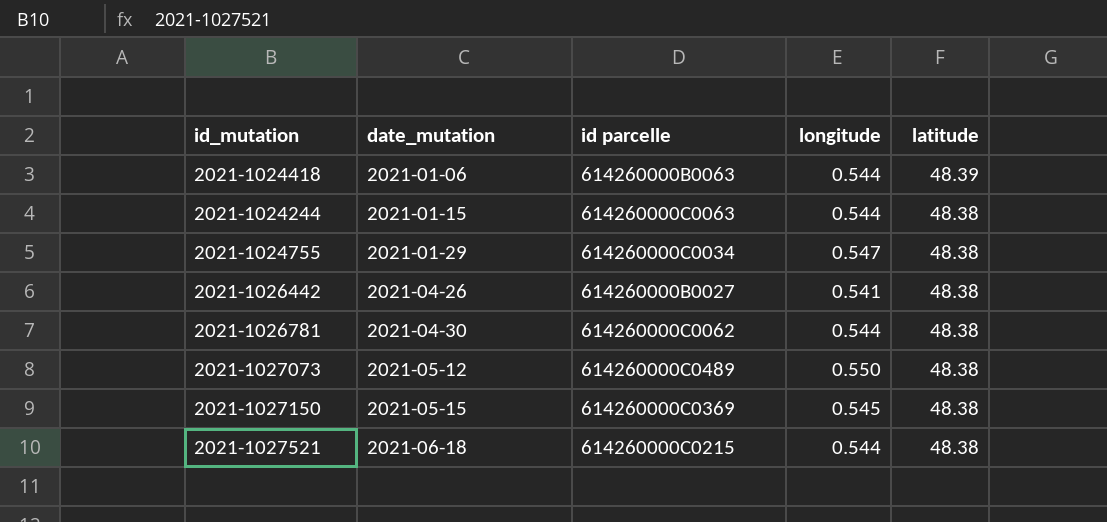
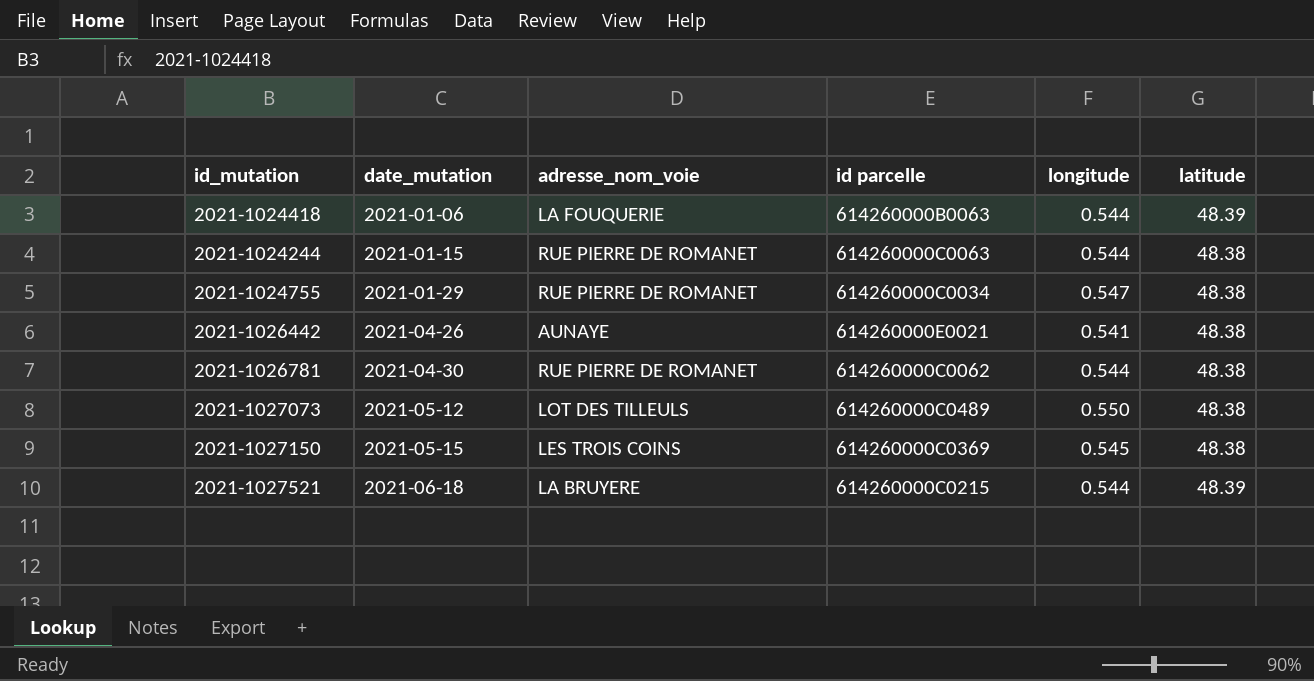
column adresse_nom_voie | position: none -> 3
2021-1026442 | id parcelle: 614260000B0027 -> 614260000E0021
2021-1027521 | latitude: 48.38 -> 48.39

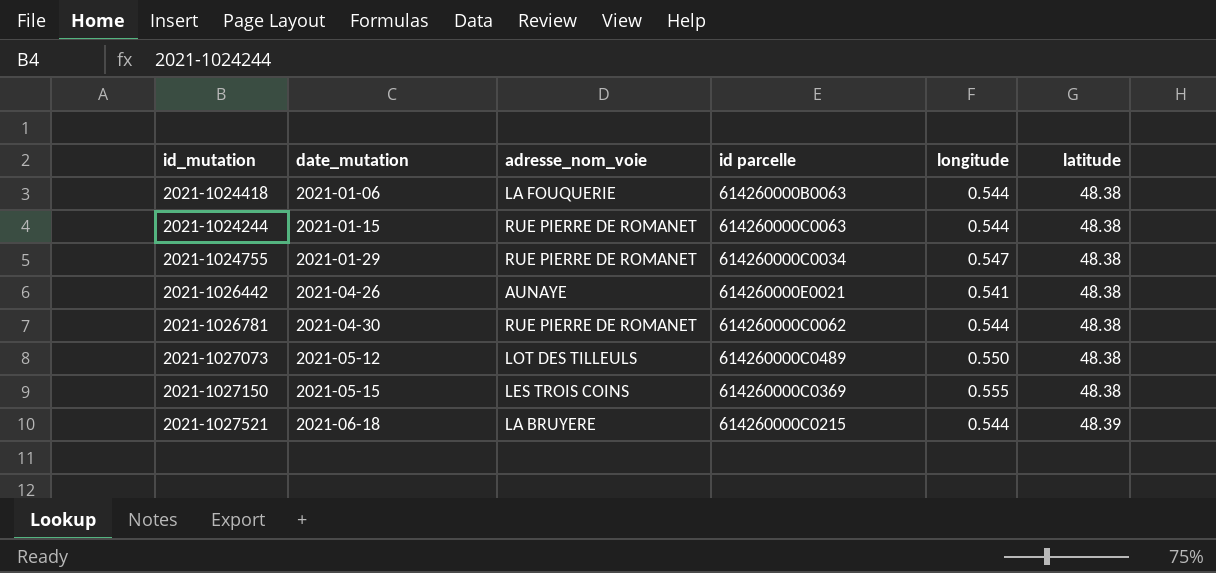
2021-1024418 | latitude: 48.39 -> 48.38
2021-1027150 | longitude: 0.545 -> 0.555

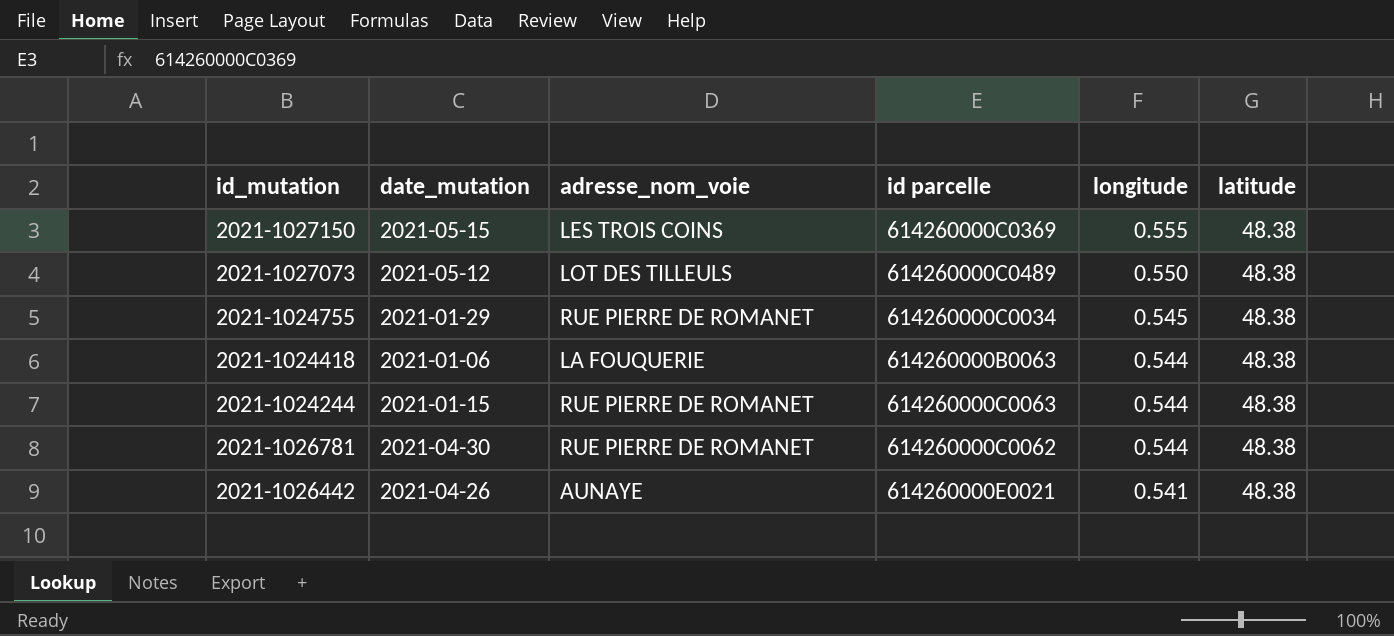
row order: date_mutation ascending -> longitude descending
row 2021-1027521: 2021-06-18 | LA BRUYERE | 614260000C0215 | 0.544 | 48.39 -> none
2021-1024755 | longitude: 0.547 -> 0.545

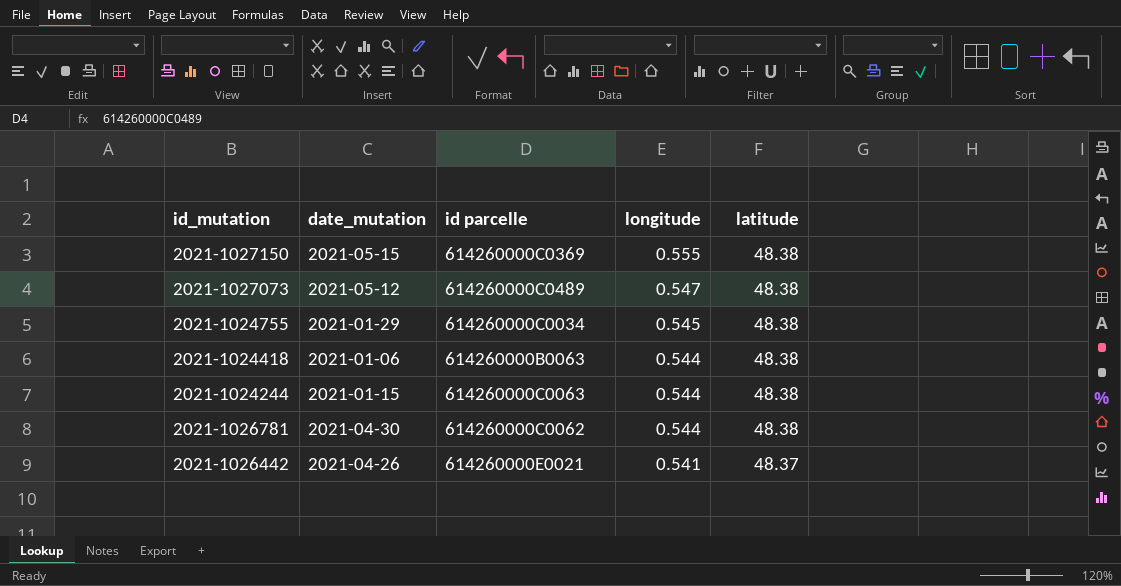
column adresse_nom_voie | position: 3 -> none
2021-1027073 | longitude: 0.550 -> 0.547
2021-1026442 | latitude: 48.38 -> 48.37

